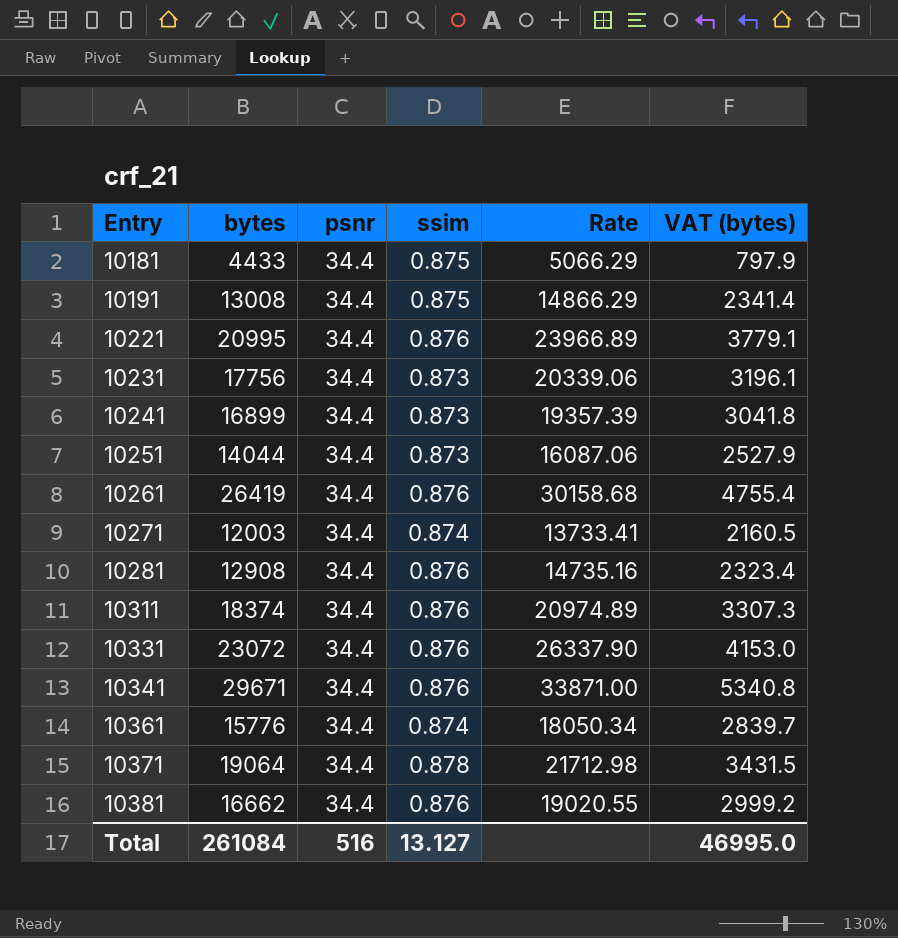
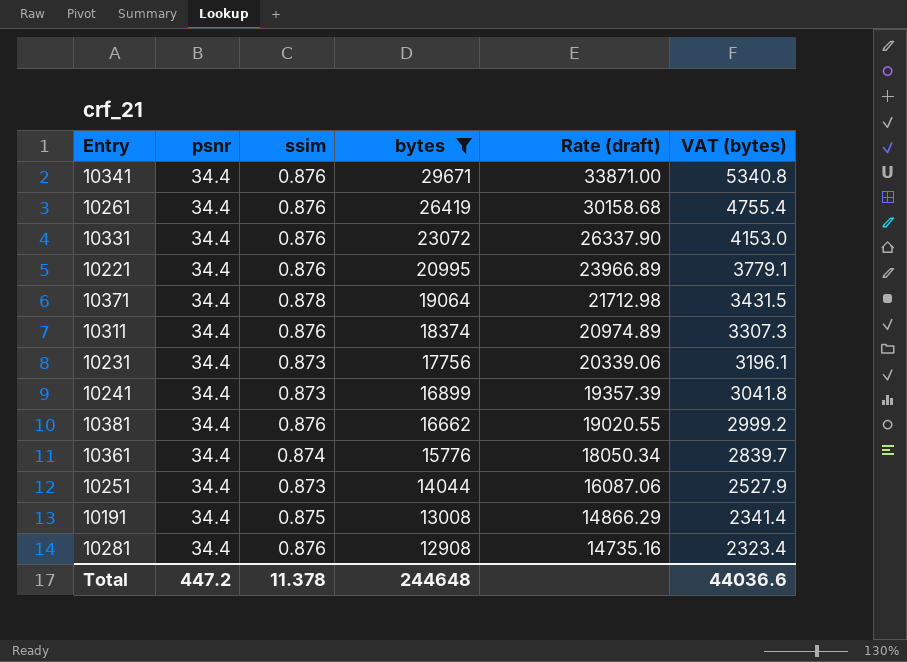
filter: none -> bytes >= 12908
row order: Entry ascending -> bytes descending
column bytes | position: 2 -> 4
column name: Rate -> Rate (draft)
Total | psnr: 516 -> 447.2
Total | ssim: 13.127 -> 11.378
Total | bytes: 261084 -> 244648
Total | VAT (bytes): 46995.0 -> 44036.6

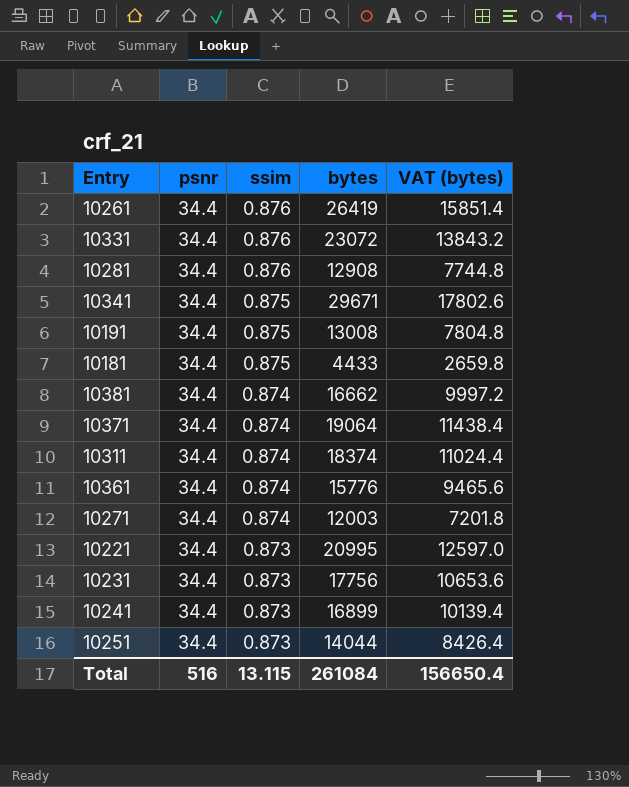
filter: bytes >= 12908 -> none
row order: bytes descending -> ssim descending
column Rate (draft) | formula: [bytes] / [ssim] -> none
column VAT (bytes) | formula: [bytes] * 0.18 -> [bytes] * 0.6
10341 | ssim: 0.876 -> 0.875
10381 | ssim: 0.876 -> 0.874
10371 | ssim: 0.878 -> 0.874
10311 | ssim: 0.876 -> 0.874
10221 | ssim: 0.876 -> 0.873
Total | psnr: 447.2 -> 516
Total | ssim: 11.378 -> 13.115
Total | bytes: 244648 -> 261084
Total | VAT (bytes): 44036.6 -> 156650.4

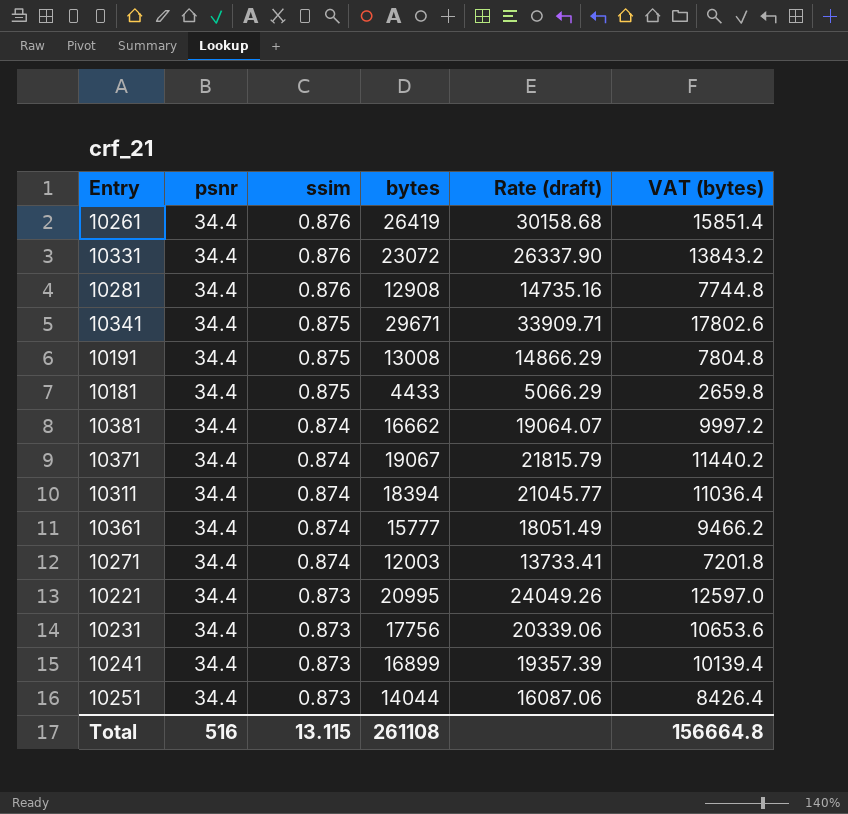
column Rate (draft) | formula: none -> [bytes] / [ssim]
10371 | bytes: 19064 -> 19067
10371 | VAT (bytes): 11438.4 -> 11440.2
10311 | bytes: 18374 -> 18394
10311 | VAT (bytes): 11024.4 -> 11036.4
10361 | bytes: 15776 -> 15777
10361 | VAT (bytes): 9465.6 -> 9466.2
Total | bytes: 261084 -> 261108
Total | VAT (bytes): 156650.4 -> 156664.8

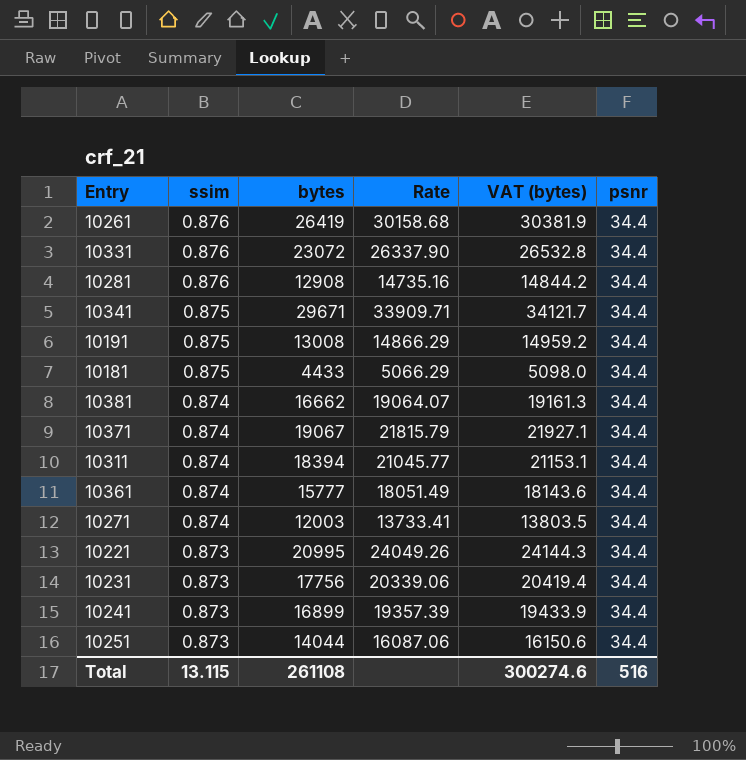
column name: Rate (draft) -> Rate
column VAT (bytes) | formula: [bytes] * 0.6 -> [bytes] * 1.15
column psnr | position: 2 -> 6
Total | VAT (bytes): 156664.8 -> 300274.6

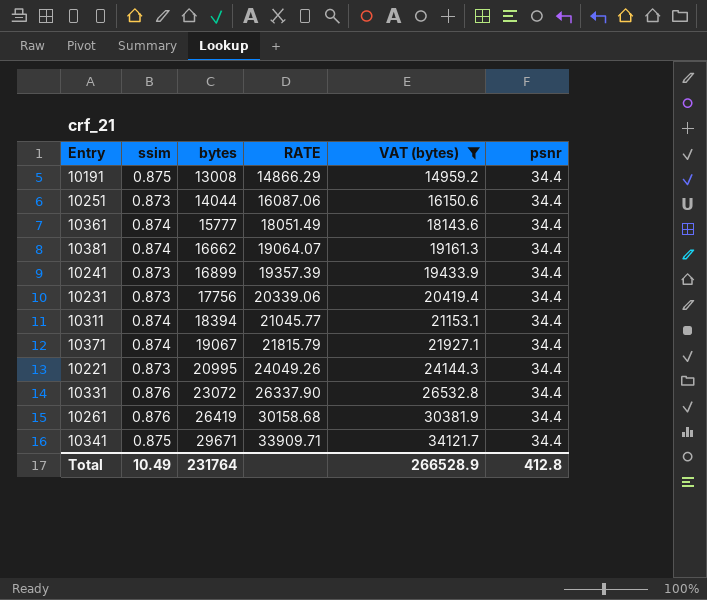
filter: none -> VAT (bytes) >= 14959.2
row order: ssim descending -> bytes ascending
column name: Rate -> RATE
Total | ssim: 13.115 -> 10.49
Total | bytes: 261108 -> 231764
Total | VAT (bytes): 300274.6 -> 266528.9
Total | psnr: 516 -> 412.8

